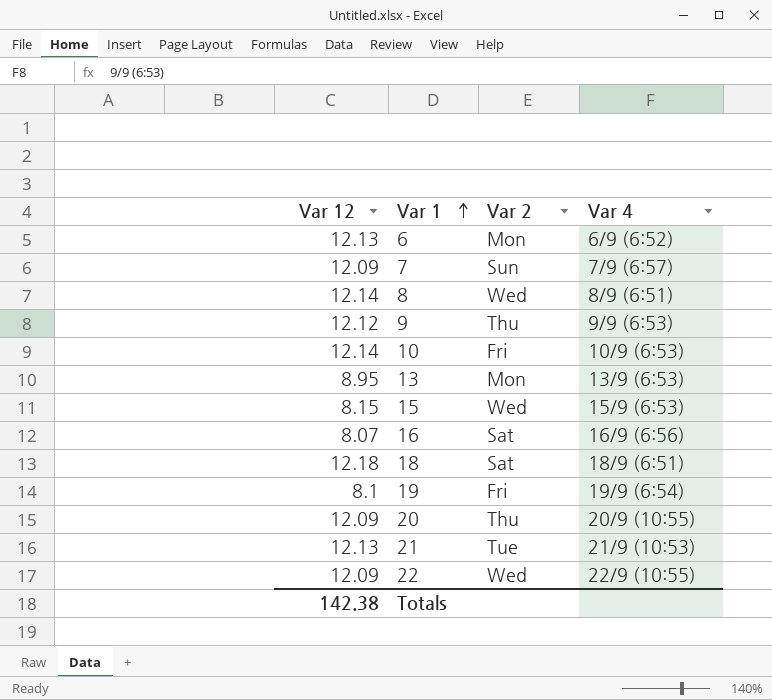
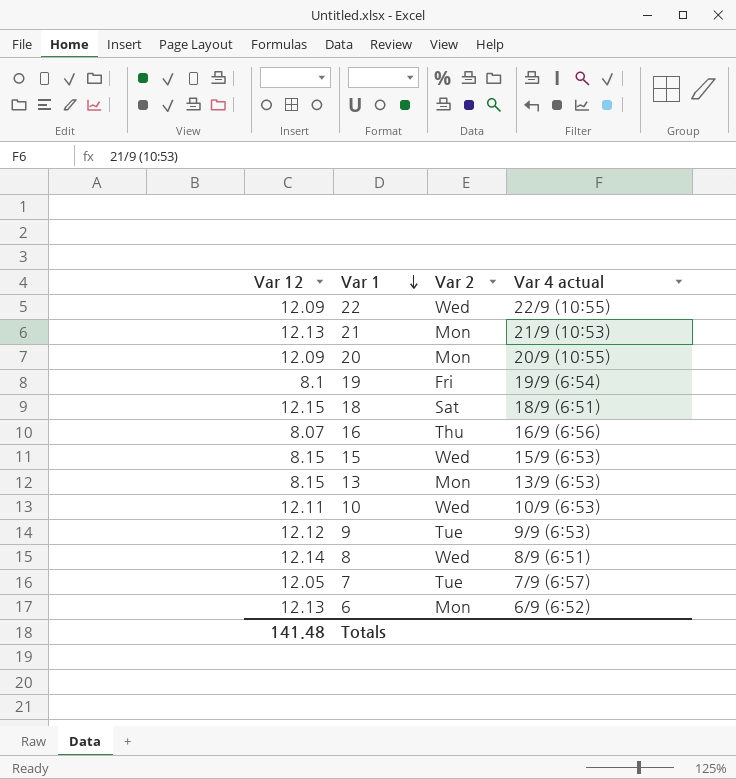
row order: Var 1 ascending -> Var 1 descending
column name: Var 4 -> Var 4 actual
21 | Var 2: Tue -> Mon
20 | Var 2: Thu -> Mon
18 | Var 12: 12.18 -> 12.15
16 | Var 2: Sat -> Thu
13 | Var 12: 8.95 -> 8.15
10 | Var 12: 12.14 -> 12.11
10 | Var 2: Fri -> Wed
9 | Var 2: Thu -> Tue
7 | Var 12: 12.09 -> 12.05
7 | Var 2: Sun -> Tue
Totals | Var 12: 142.38 -> 141.48

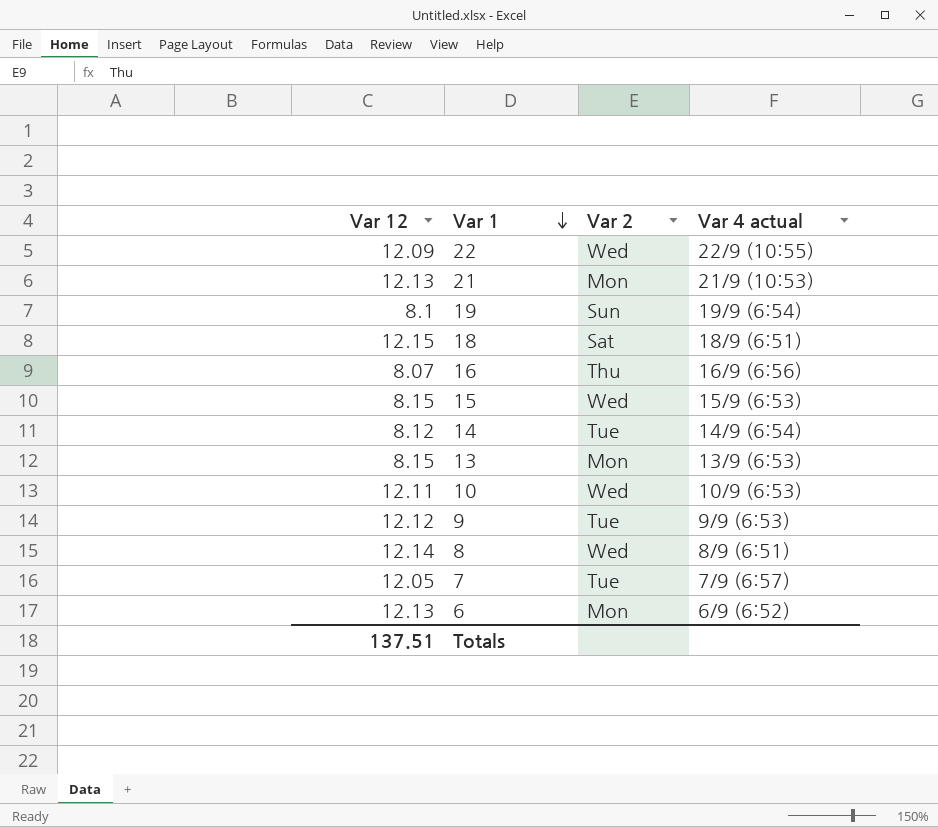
row 20: 12.09 | Mon | 20/9 (10:55) -> none
19 | Var 2: Fri -> Sun
row 14: none -> 8.12 | Tue | 14/9 (6:54)
Totals | Var 12: 141.48 -> 137.51

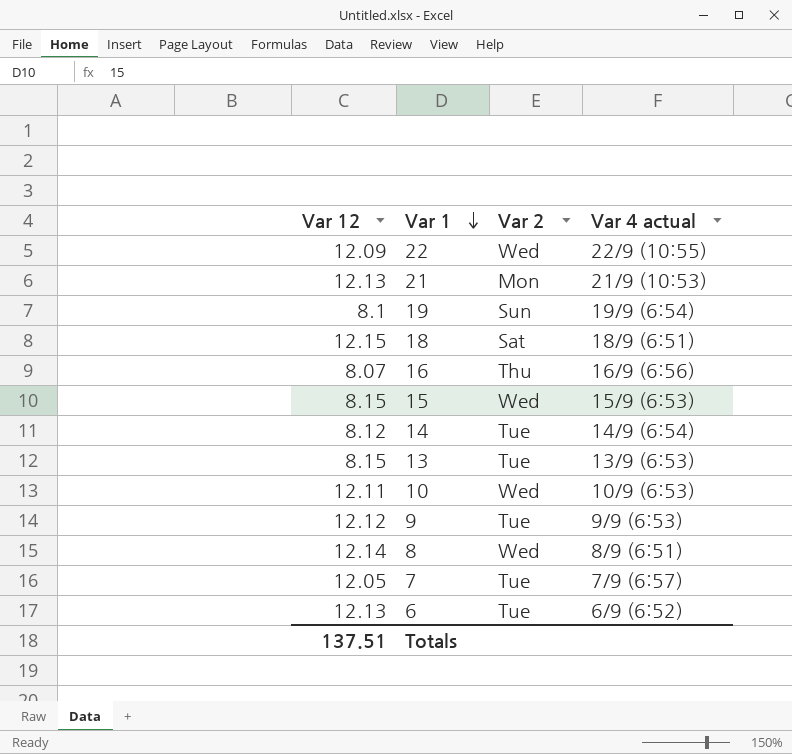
13 | Var 2: Mon -> Tue
6 | Var 2: Mon -> Tue

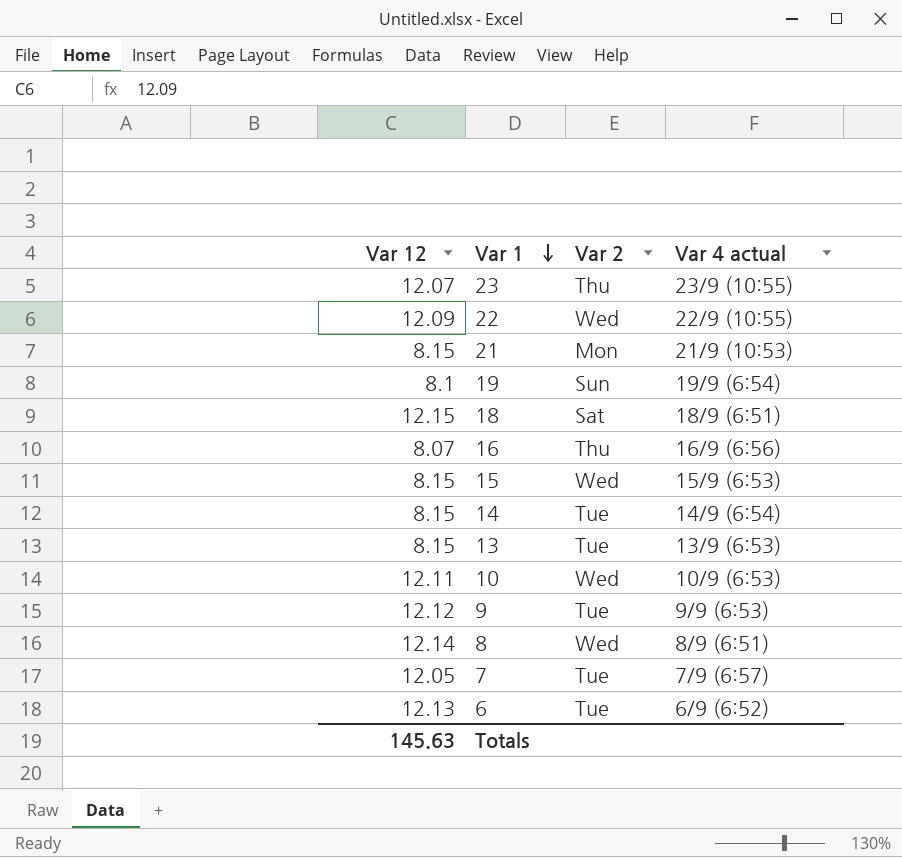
row 23: none -> 12.07 | Thu | 23/9 (10:55)
21 | Var 12: 12.13 -> 8.15
14 | Var 12: 8.12 -> 8.15
Totals | Var 12: 137.51 -> 145.63

